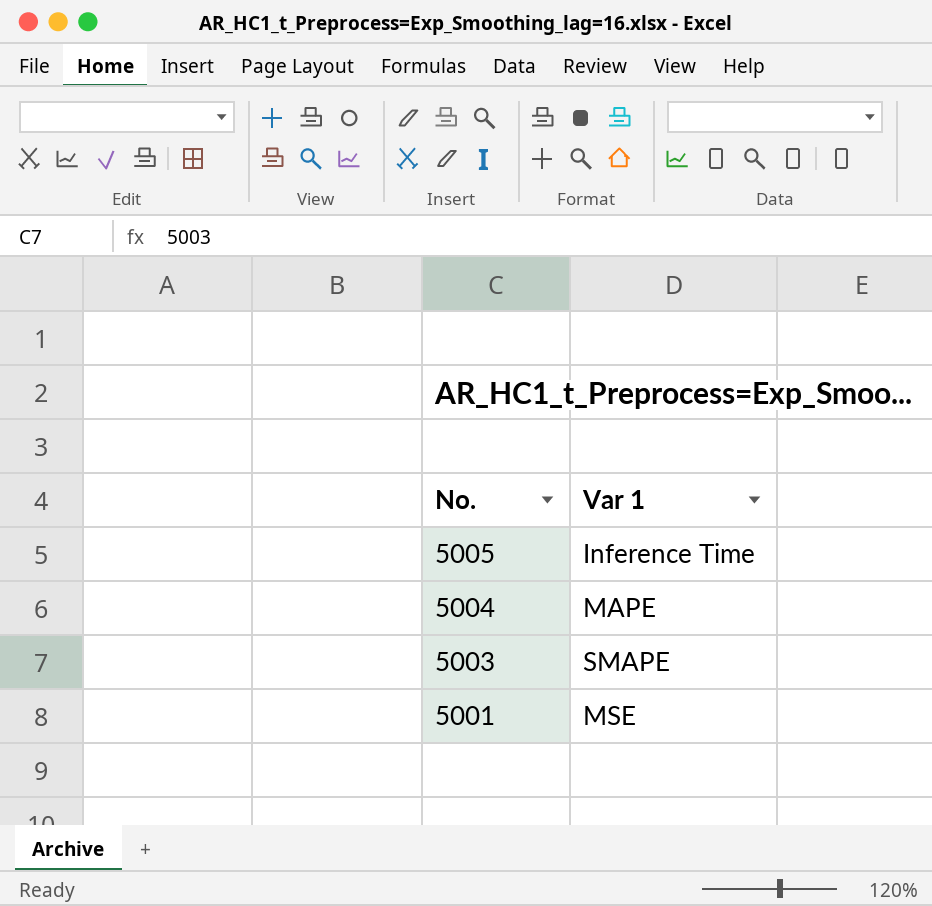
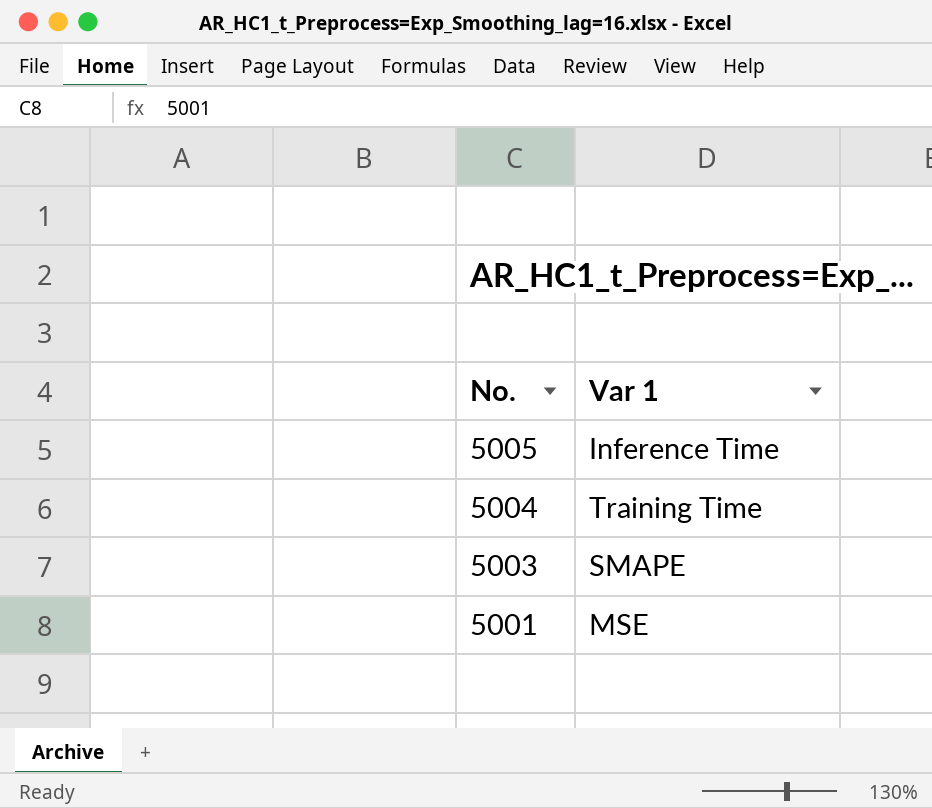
5004 | Var 1: MAPE -> Training Time

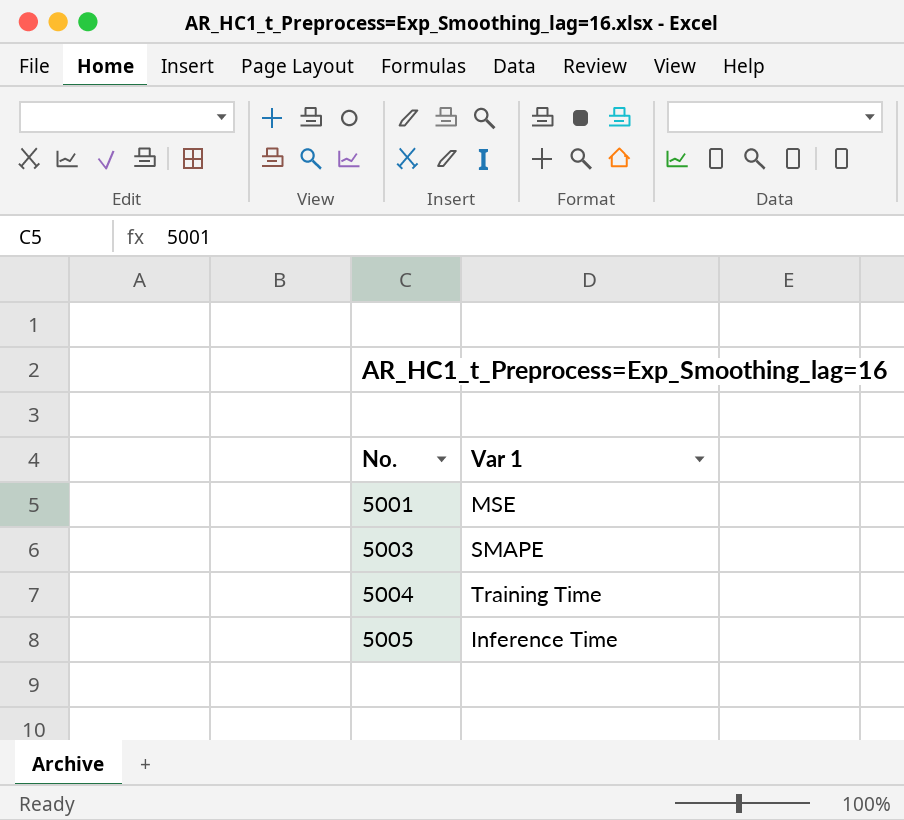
row order: No. descending -> No. ascending

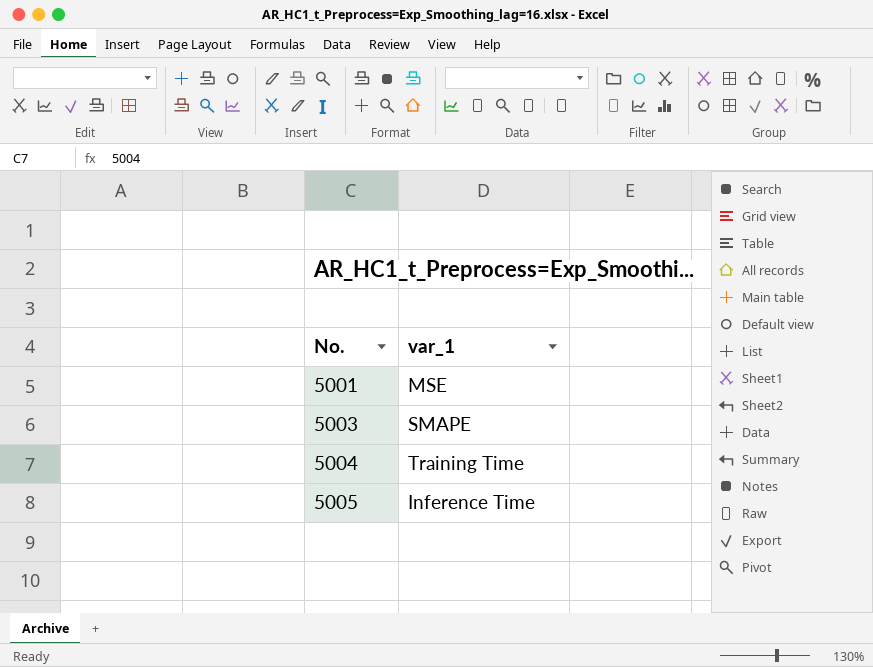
column name: Var 1 -> var_1

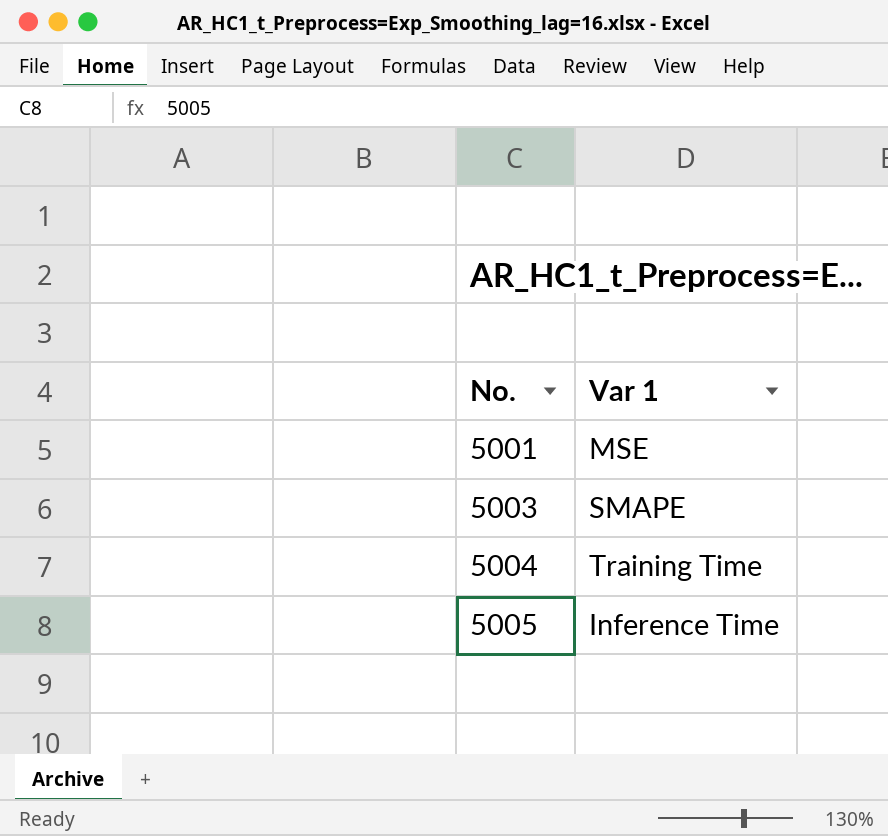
column name: var_1 -> Var 1

